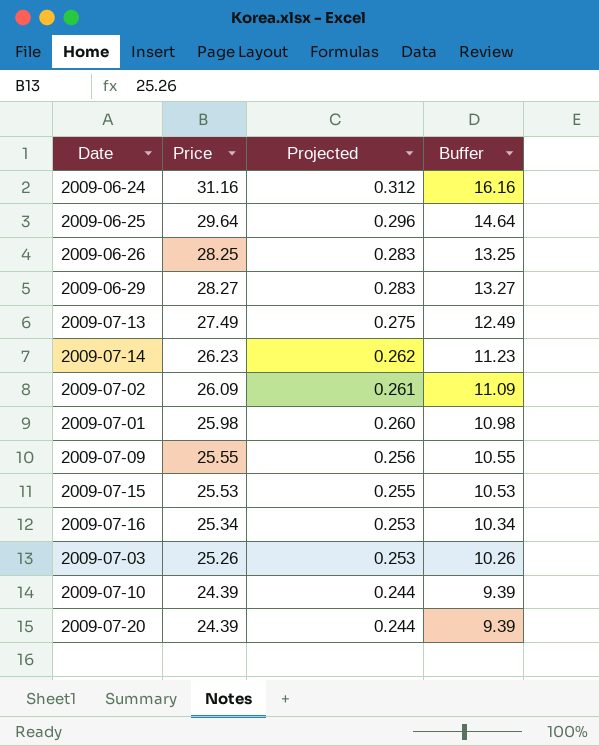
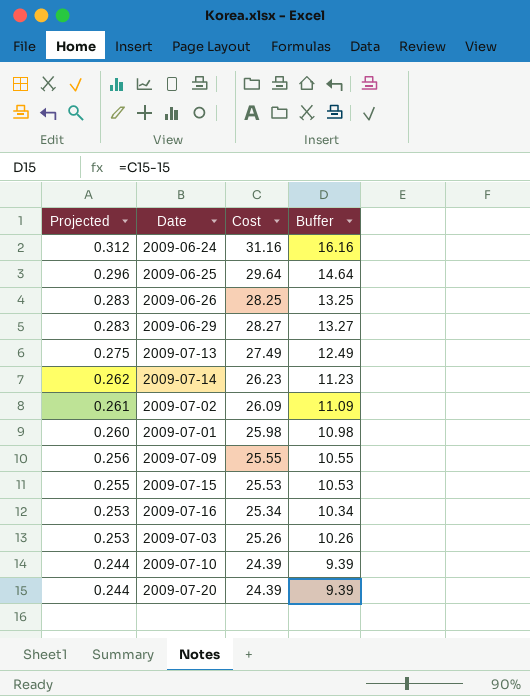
column Projected | position: 3 -> 1
column name: Price -> Cost

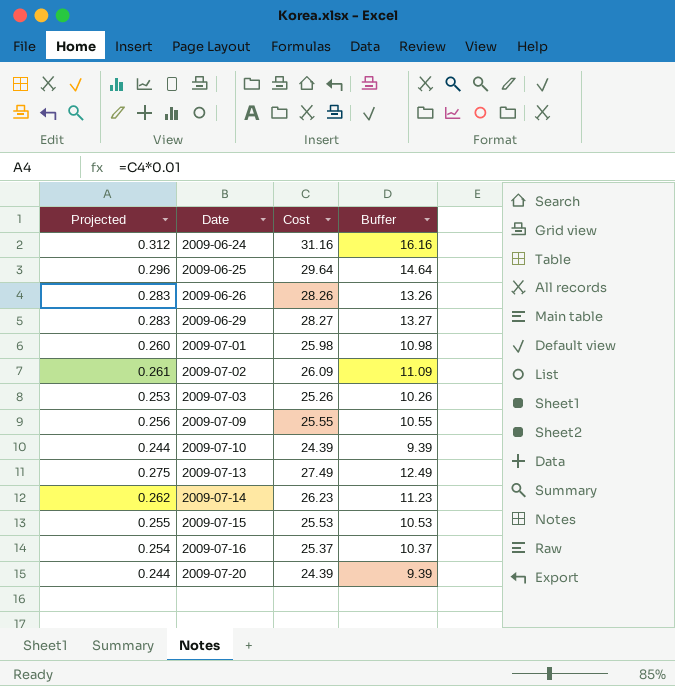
row order: Projected descending -> Date ascending
2009-06-26 | Cost: 28.25 -> 28.26
2009-06-26 | Buffer: 13.25 -> 13.26
2009-07-16 | Projected: 0.253 -> 0.254
2009-07-16 | Cost: 25.34 -> 25.37
2009-07-16 | Buffer: 10.34 -> 10.37

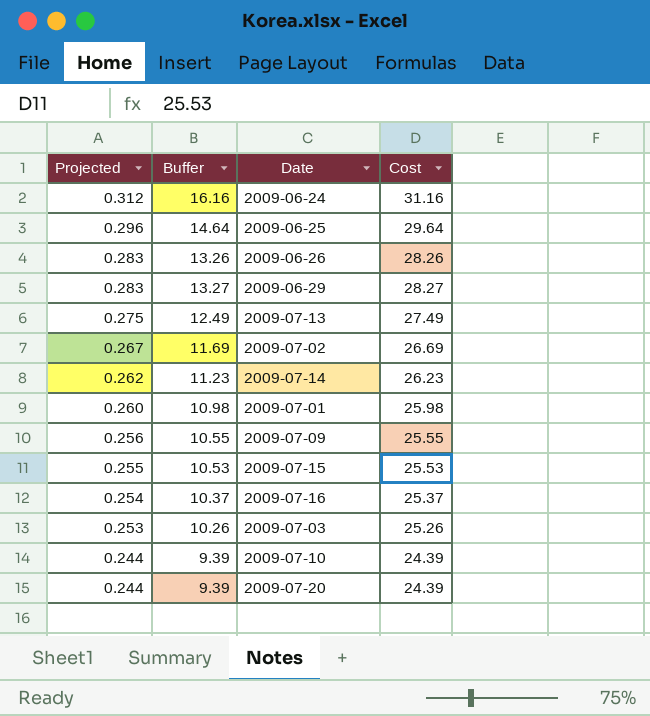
row order: Date ascending -> Projected descending
column Buffer | position: 4 -> 2
2009-07-02 | Projected: 0.261 -> 0.267
2009-07-02 | Buffer: 11.09 -> 11.69
2009-07-02 | Cost: 26.09 -> 26.69

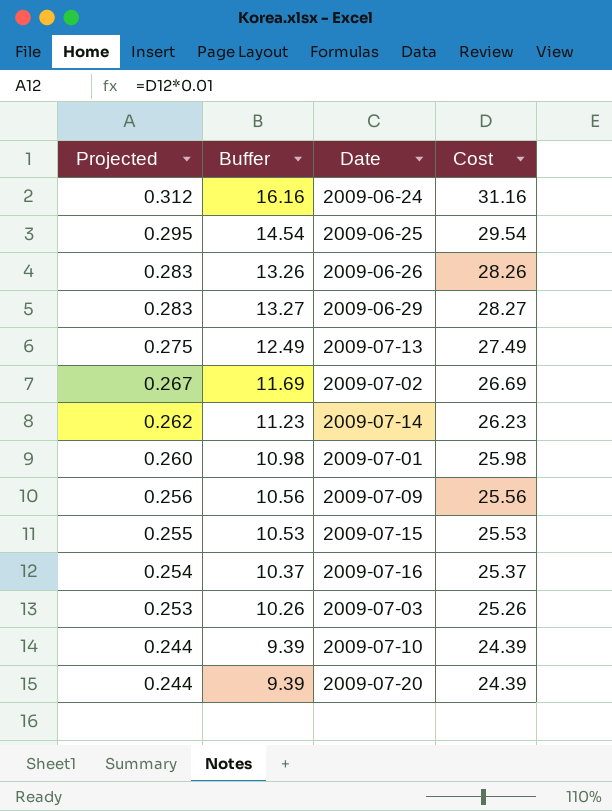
2009-06-25 | Projected: 0.296 -> 0.295
2009-06-25 | Buffer: 14.64 -> 14.54
2009-06-25 | Cost: 29.64 -> 29.54
2009-07-09 | Buffer: 10.55 -> 10.56
2009-07-09 | Cost: 25.55 -> 25.56

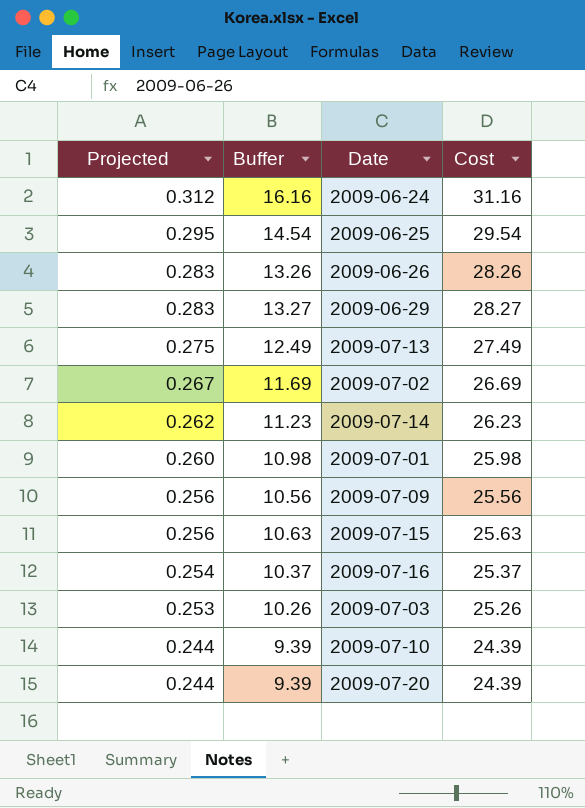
2009-07-15 | Projected: 0.255 -> 0.256
2009-07-15 | Buffer: 10.53 -> 10.63
2009-07-15 | Cost: 25.53 -> 25.63

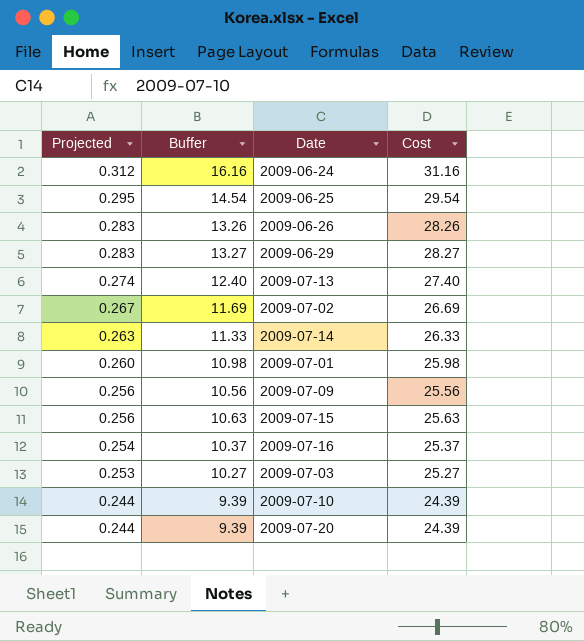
2009-07-13 | Projected: 0.275 -> 0.274
2009-07-13 | Buffer: 12.49 -> 12.40
2009-07-13 | Cost: 27.49 -> 27.40
2009-07-14 | Projected: 0.262 -> 0.263
2009-07-14 | Buffer: 11.23 -> 11.33
2009-07-14 | Cost: 26.23 -> 26.33
2009-07-03 | Buffer: 10.26 -> 10.27
2009-07-03 | Cost: 25.26 -> 25.27

